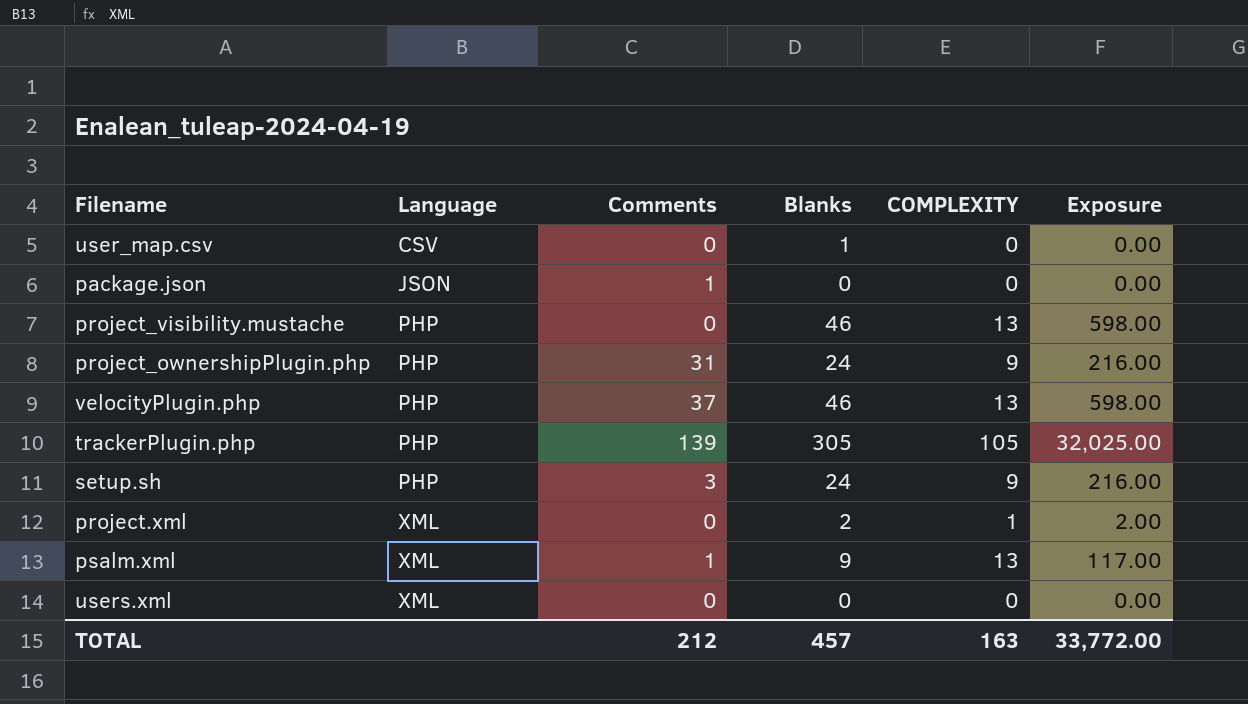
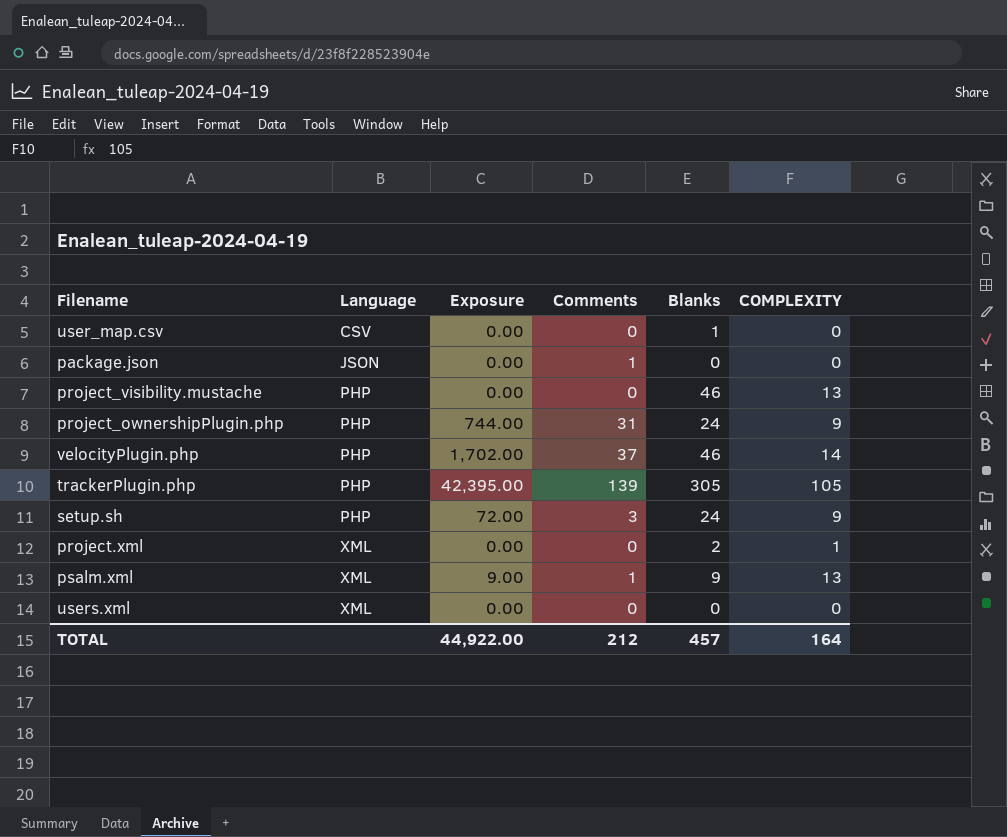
column Exposure | formula: [Blanks] * [COMPLEXITY] -> [Comments] * [Blanks]
column Exposure | position: 6 -> 3
velocityPlugin.php | COMPLEXITY: 13 -> 14
TOTAL | Exposure: 33,772.00 -> 44,922.00
TOTAL | COMPLEXITY: 163 -> 164

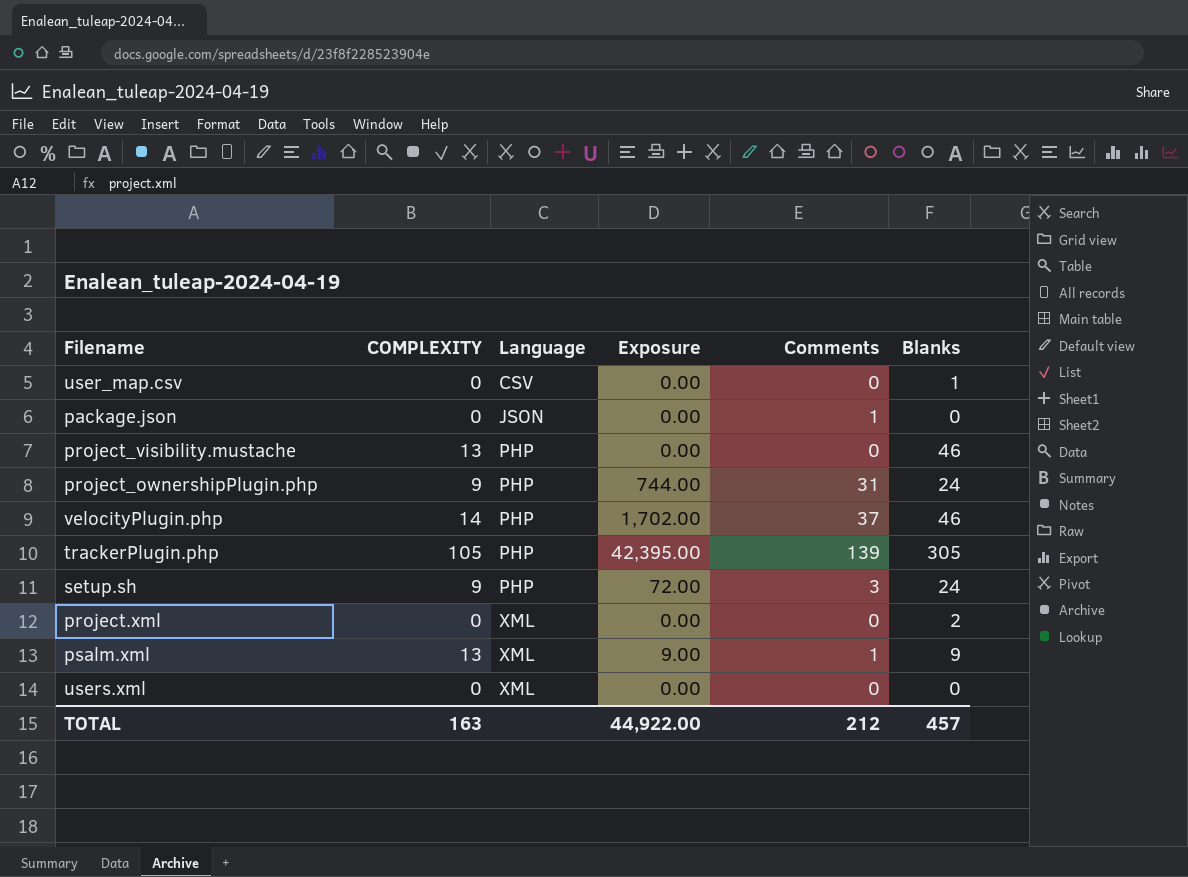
column COMPLEXITY | position: 6 -> 2
project.xml | COMPLEXITY: 1 -> 0
TOTAL | COMPLEXITY: 164 -> 163

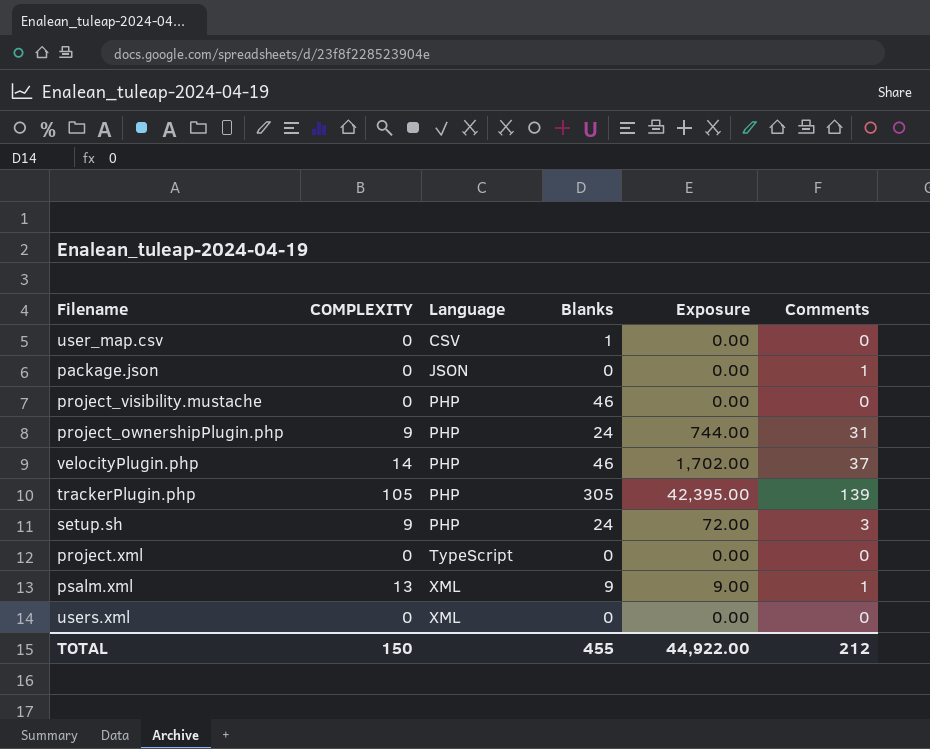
column Blanks | position: 6 -> 4
project_visibility.mustache | COMPLEXITY: 13 -> 0
project.xml | Language: XML -> TypeScript
project.xml | Blanks: 2 -> 0
TOTAL | COMPLEXITY: 163 -> 150
TOTAL | Blanks: 457 -> 455

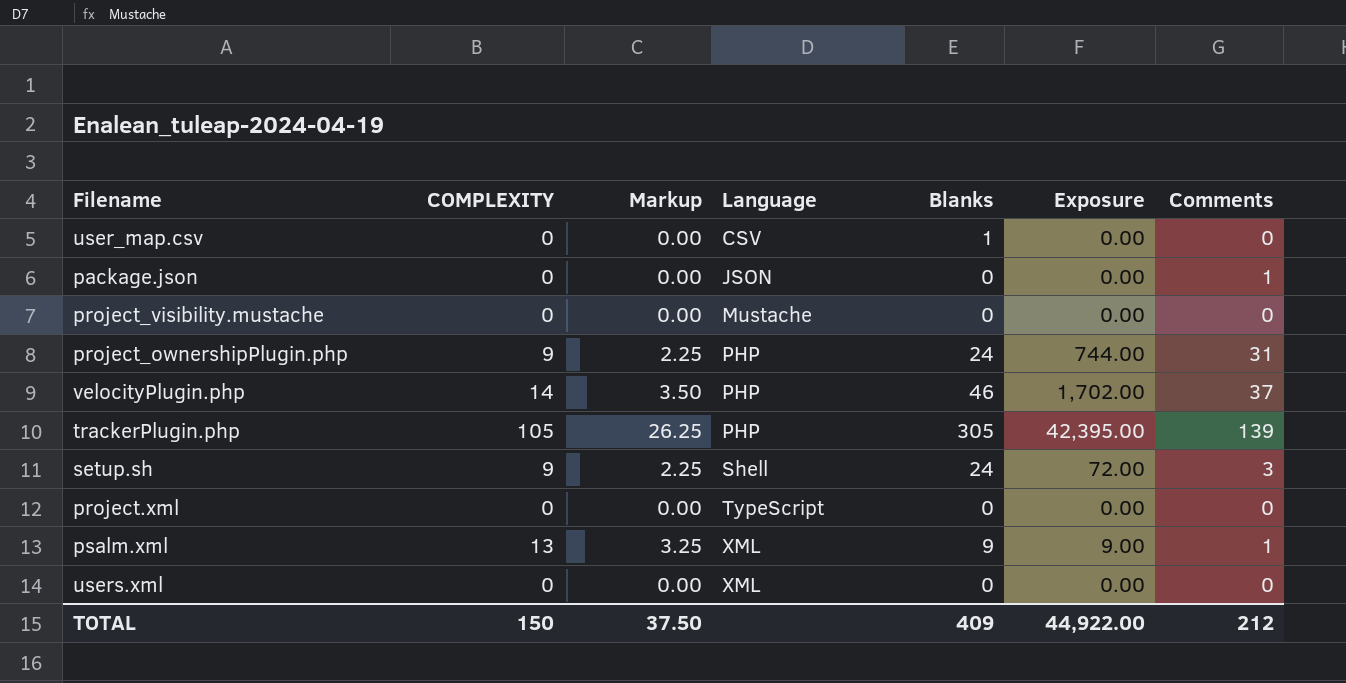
column Markup | formula: none -> [COMPLEXITY] * 0.25
project_visibility.mustache | Language: PHP -> Mustache
project_visibility.mustache | Blanks: 46 -> 0
setup.sh | Language: PHP -> Shell
TOTAL | Blanks: 455 -> 409

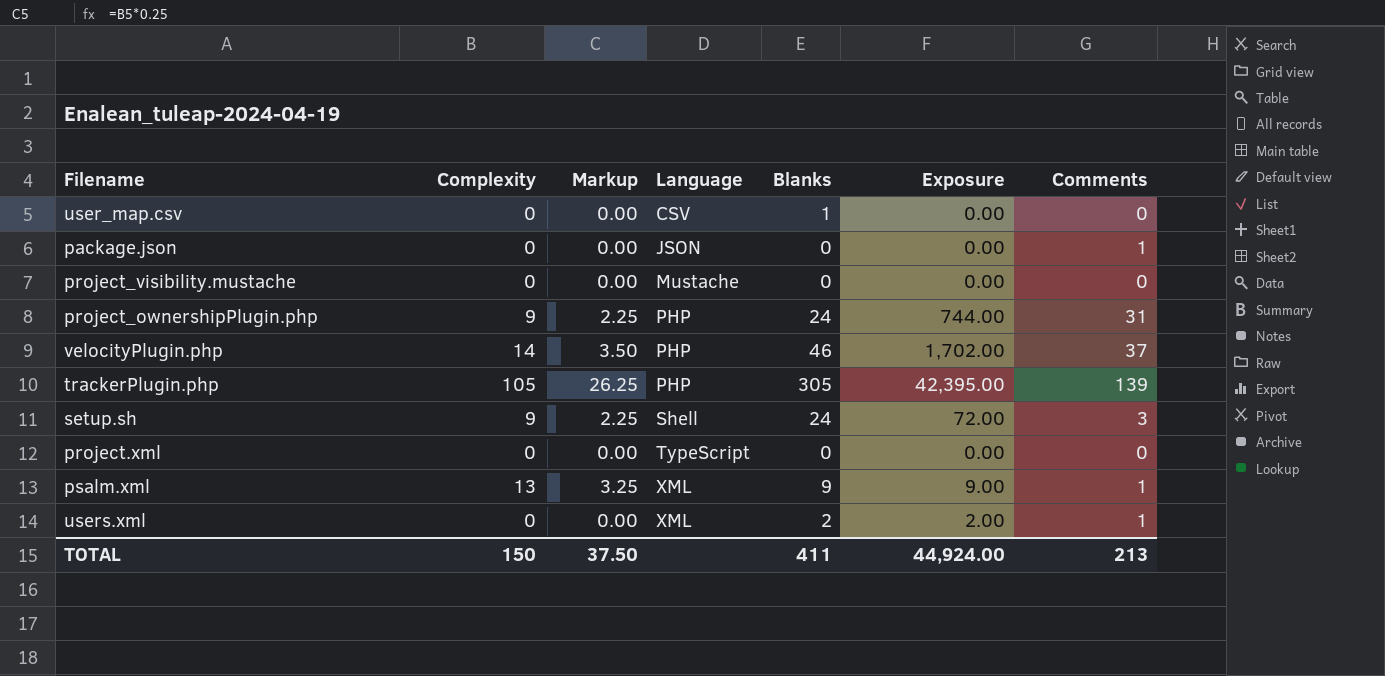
column name: COMPLEXITY -> Complexity
users.xml | Blanks: 0 -> 2
users.xml | Exposure: 0.00 -> 2.00
users.xml | Comments: 0 -> 1
TOTAL | Blanks: 409 -> 411
TOTAL | Exposure: 44,922.00 -> 44,924.00
TOTAL | Comments: 212 -> 213

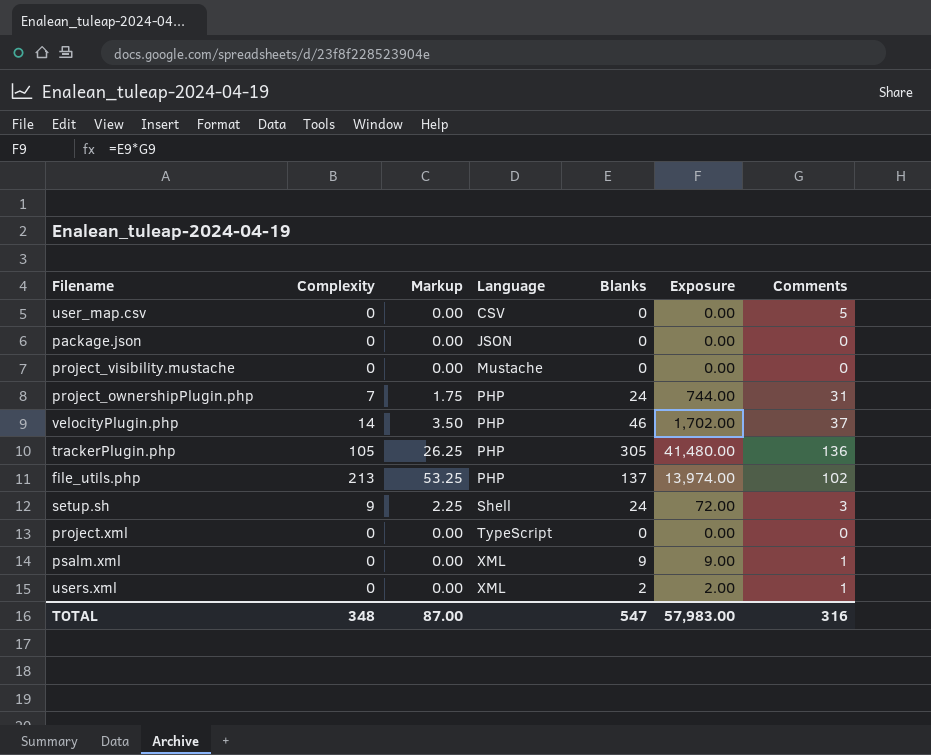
user_map.csv | Blanks: 1 -> 0
user_map.csv | Comments: 0 -> 5
package.json | Comments: 1 -> 0
project_ownershipPlugin.php | Complexity: 9 -> 7
project_ownershipPlugin.php | Markup: 2.25 -> 1.75
trackerPlugin.php | Exposure: 42,395.00 -> 41,480.00
trackerPlugin.php | Comments: 139 -> 136
row file_utils.php: none -> 213 | 53.25 | PHP | 137 | 13,974.00 | 102
psalm.xml | Complexity: 13 -> 0
psalm.xml | Markup: 3.25 -> 0.00
TOTAL | Complexity: 150 -> 348
TOTAL | Markup: 37.50 -> 87.00
TOTAL | Blanks: 411 -> 547
TOTAL | Exposure: 44,924.00 -> 57,983.00
TOTAL | Comments: 213 -> 316

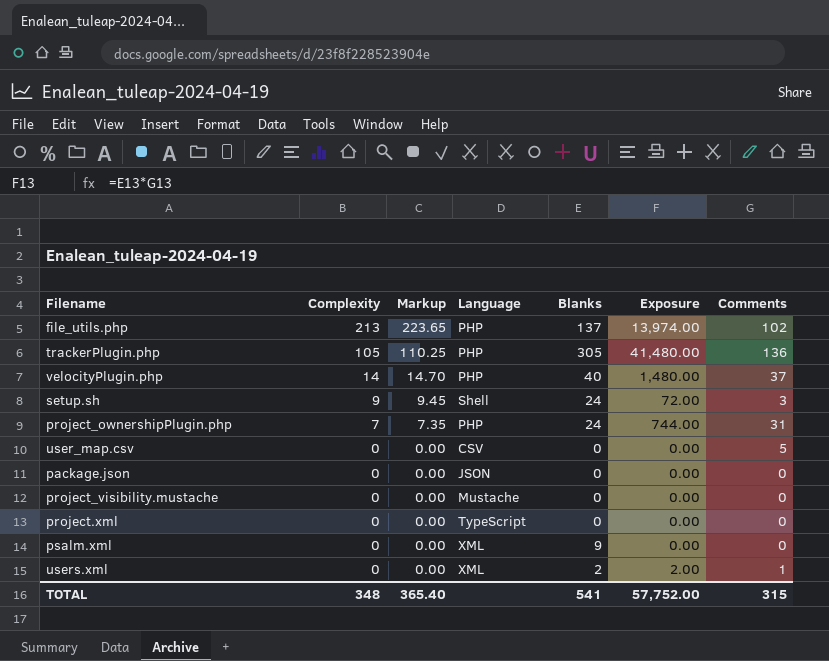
row order: Language ascending -> Complexity descending
column Markup | formula: [Complexity] * 0.25 -> [Complexity] * 1.05
velocityPlugin.php | Blanks: 46 -> 40
velocityPlugin.php | Exposure: 1,702.00 -> 1,480.00
psalm.xml | Exposure: 9.00 -> 0.00
psalm.xml | Comments: 1 -> 0
TOTAL | Markup: 87.00 -> 365.40
TOTAL | Blanks: 547 -> 541
TOTAL | Exposure: 57,983.00 -> 57,752.00
TOTAL | Comments: 316 -> 315

